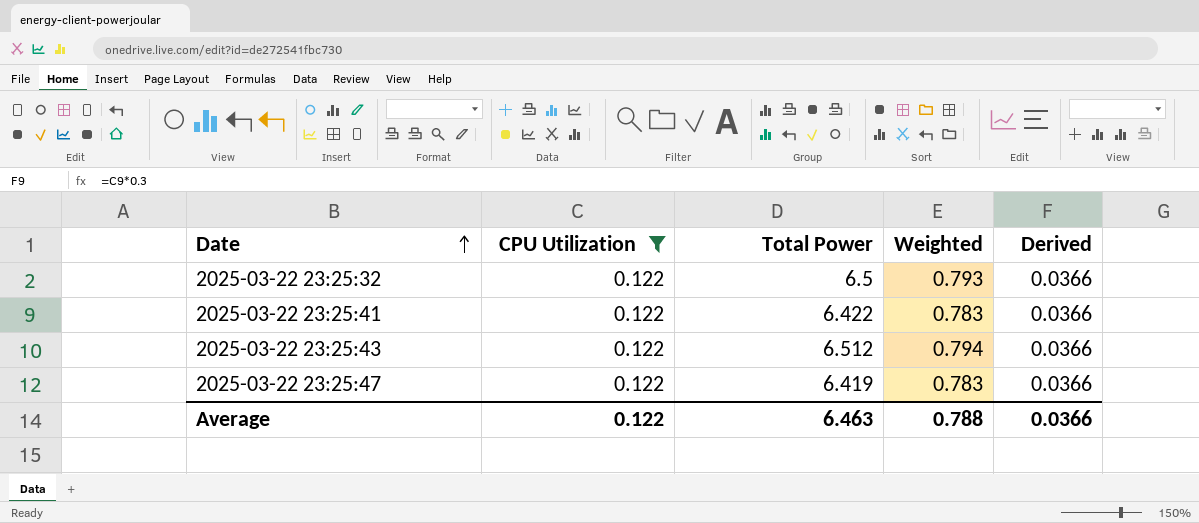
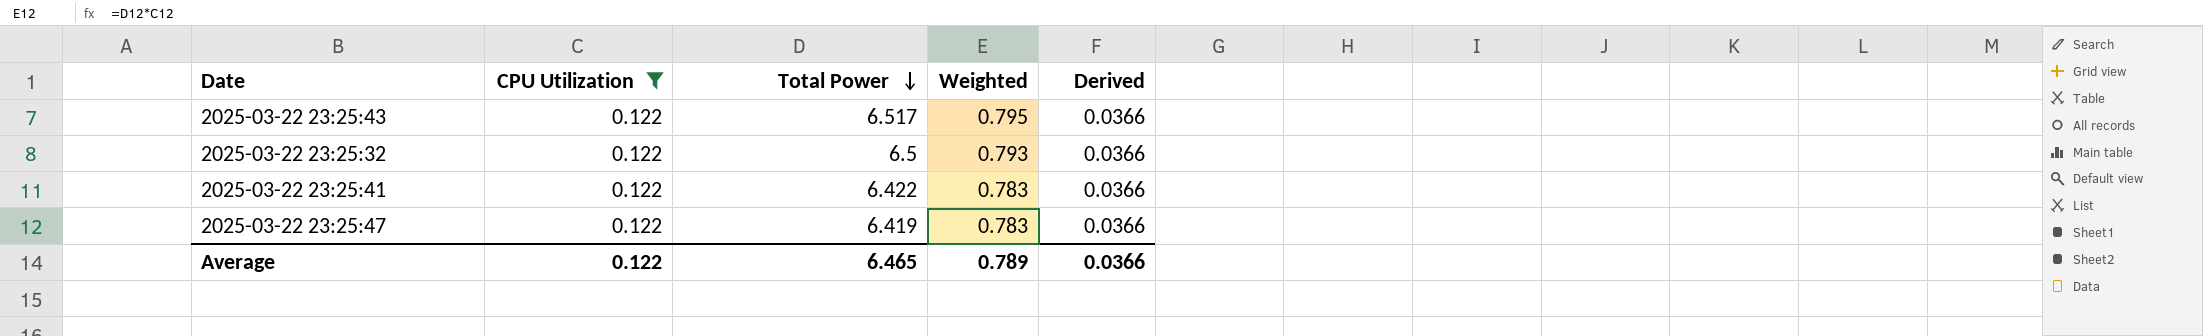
row order: Date ascending -> Total Power descending
2025-03-22 23:25:43 | Total Power: 6.512 -> 6.517
2025-03-22 23:25:43 | Weighted: 0.794 -> 0.795
Average | Total Power: 6.463 -> 6.465
Average | Weighted: 0.788 -> 0.789

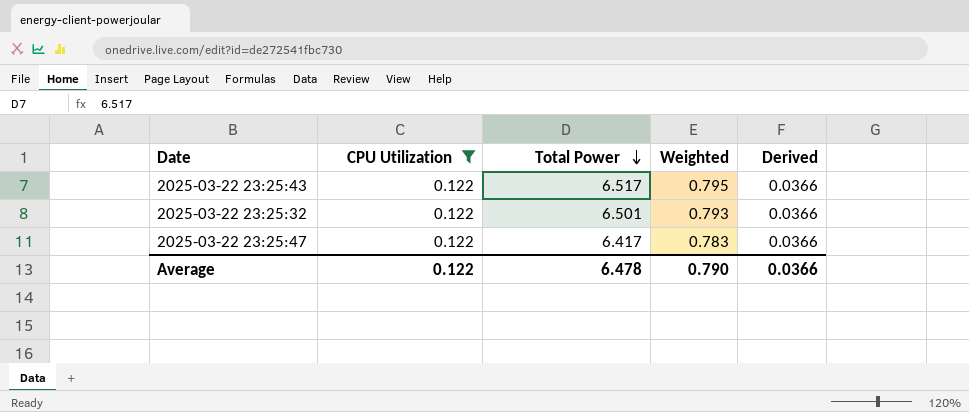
row 2025-03-22 23:25:41: 0.122 | 6.422 | 0.783 | 0.0366 -> none
2025-03-22 23:25:32 | Total Power: 6.5 -> 6.501
2025-03-22 23:25:47 | Total Power: 6.419 -> 6.417
Average | Total Power: 6.465 -> 6.478
Average | Weighted: 0.789 -> 0.790

